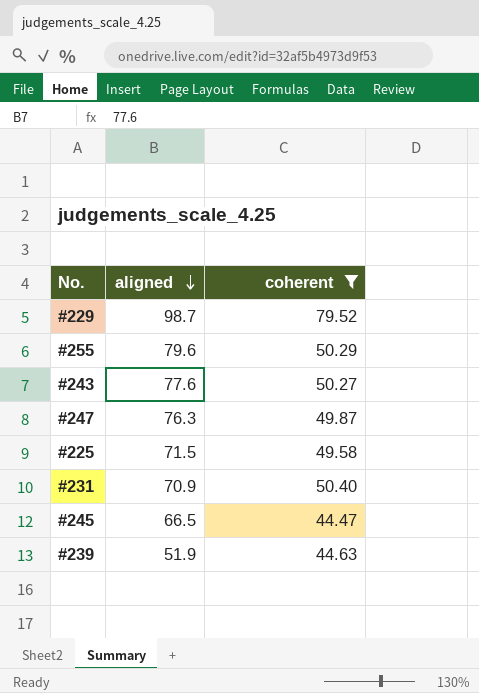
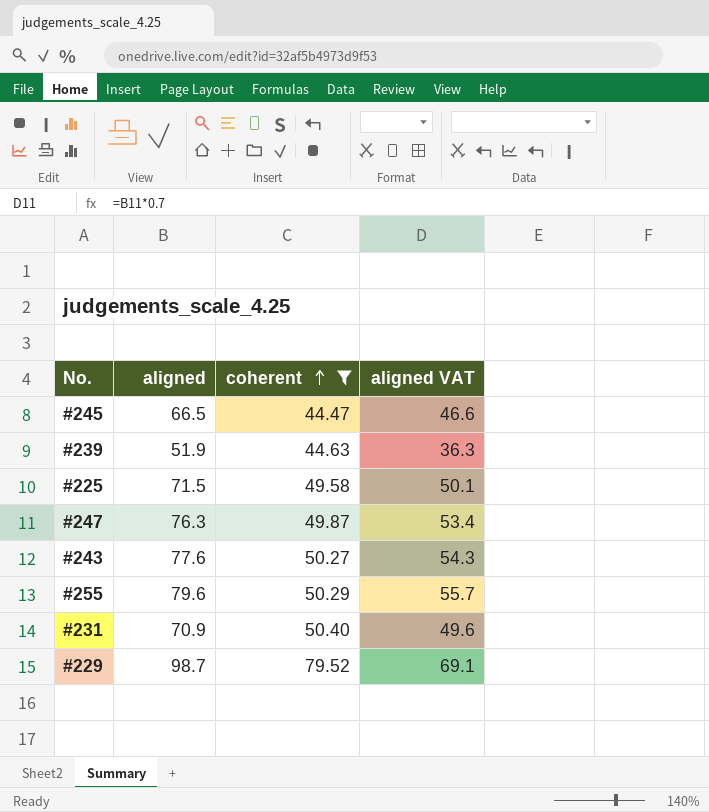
row order: aligned descending -> coherent ascending
column aligned VAT | formula: none -> [aligned] * 0.7

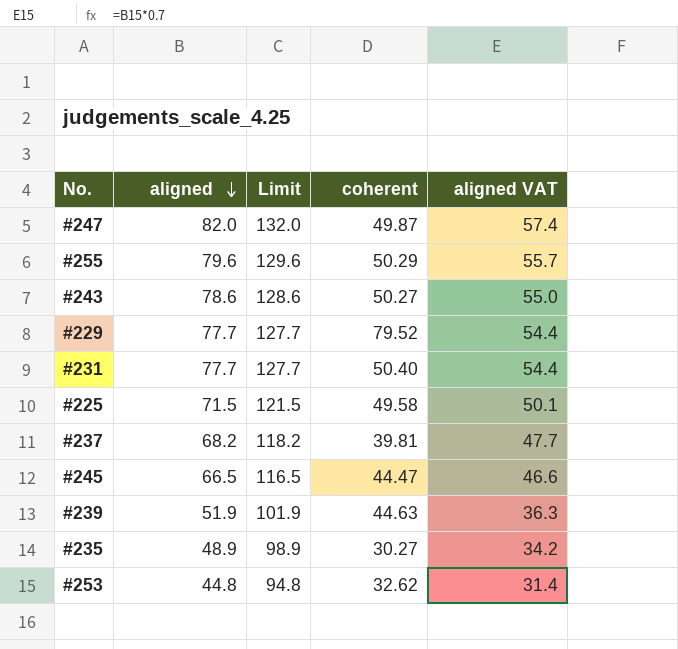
filter: coherent >= 44.47 -> none
row order: coherent ascending -> aligned descending
column Limit | formula: none -> [aligned] + 50
#247 | aligned: 76.3 -> 82.0
#247 | aligned VAT: 53.4 -> 57.4
#243 | aligned: 77.6 -> 78.6
#243 | aligned VAT: 54.3 -> 55.0
#229 | aligned: 98.7 -> 77.7
#229 | aligned VAT: 69.1 -> 54.4
#231 | aligned: 70.9 -> 77.7
#231 | aligned VAT: 49.6 -> 54.4

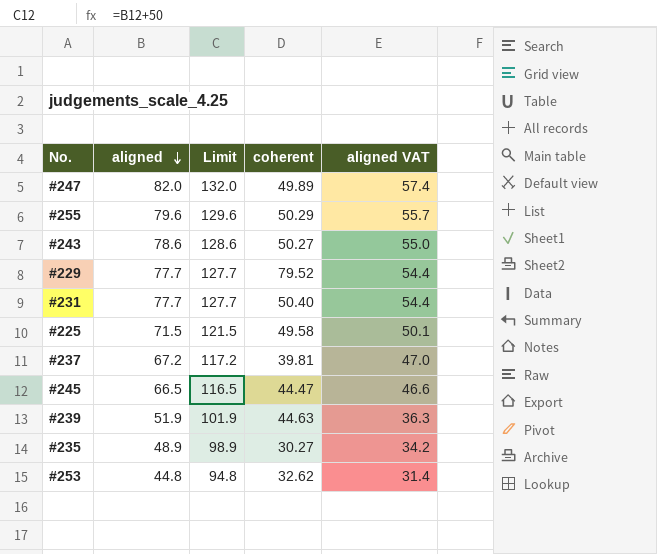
#247 | coherent: 49.87 -> 49.89
#237 | aligned: 68.2 -> 67.2
#237 | Limit: 118.2 -> 117.2
#237 | aligned VAT: 47.7 -> 47.0

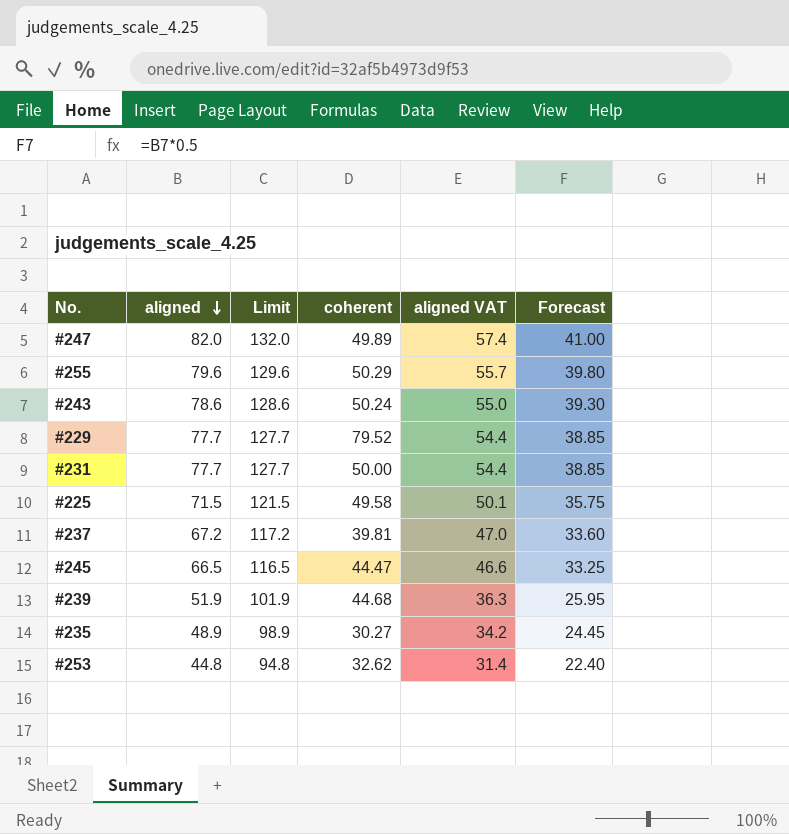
column Forecast | formula: none -> [aligned] * 0.5
#243 | coherent: 50.27 -> 50.24
#231 | coherent: 50.40 -> 50.00
#239 | coherent: 44.63 -> 44.68

